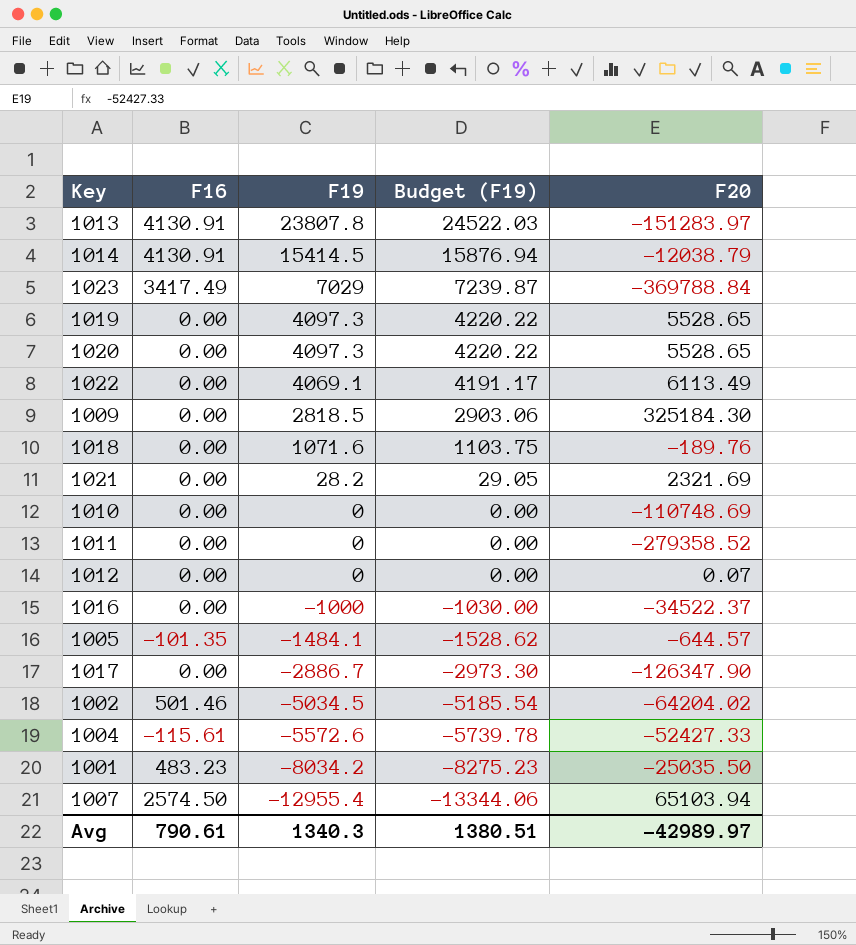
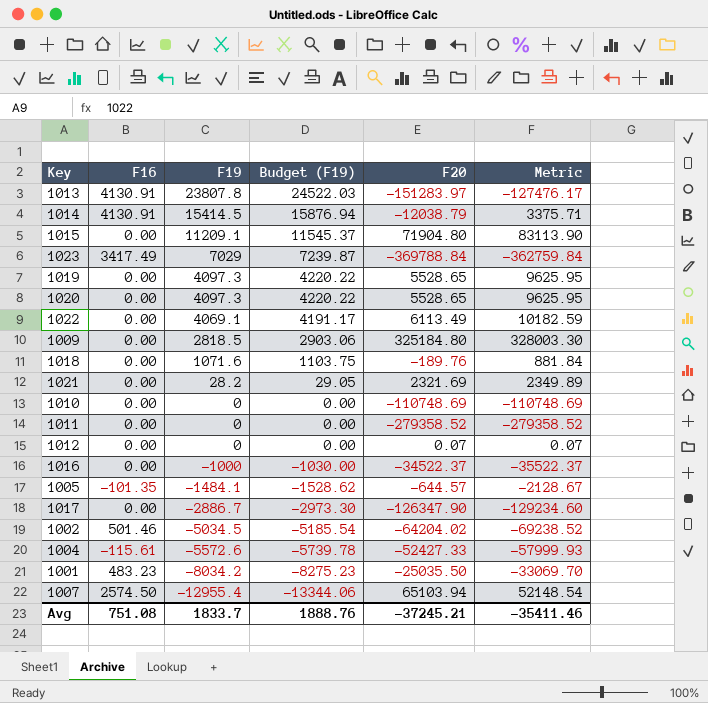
column Metric | formula: none -> [F19] + [F20]
row 1015: none -> 0.00 | 11209.1 | 11545.37 | 71904.80 | 83113.90
1009 | F20: 325184.30 -> 325184.80
Avg | F16: 790.61 -> 751.08
Avg | F19: 1340.3 -> 1833.7
Avg | Budget (F19): 1380.51 -> 1888.76
Avg | F20: -42989.97 -> -37245.21

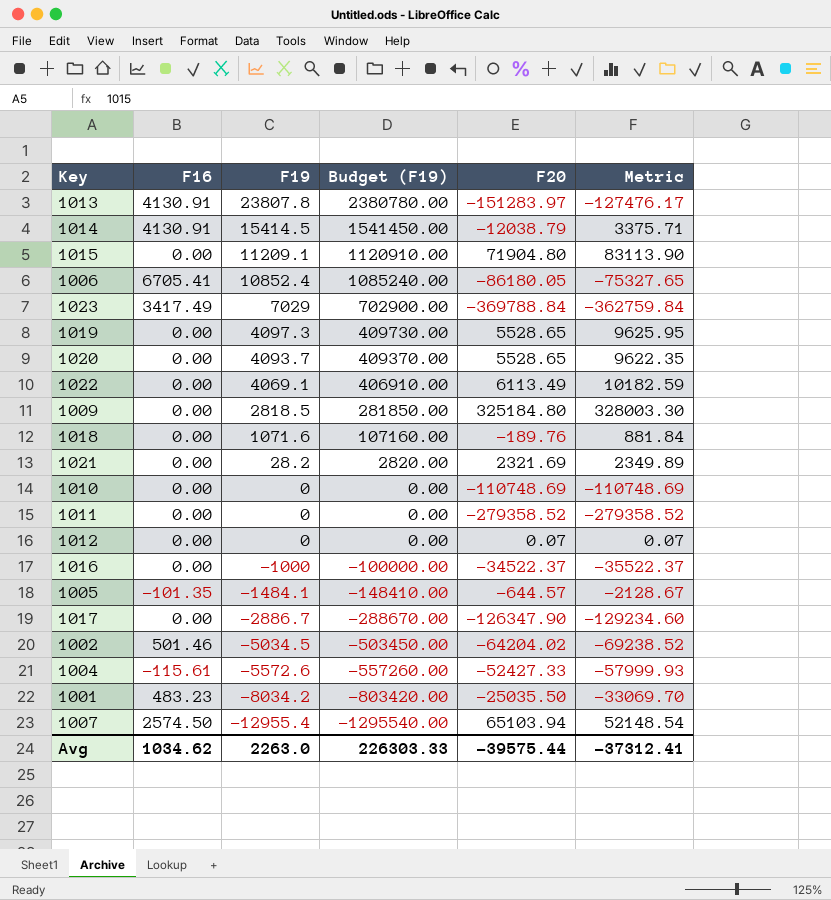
column Budget (F19) | formula: [F19] * 1.03 -> [F19] * 100
row 1006: none -> 6705.41 | 10852.4 | 1085240.00 | -86180.05 | -75327.65
1020 | F19: 4097.3 -> 4093.7
1020 | Metric: 9625.95 -> 9622.35
Avg | F16: 751.08 -> 1034.62
Avg | F19: 1833.7 -> 2263.0
Avg | Budget (F19): 1888.76 -> 226303.33
Avg | F20: -37245.21 -> -39575.44
Avg | Metric: -35411.46 -> -37312.41

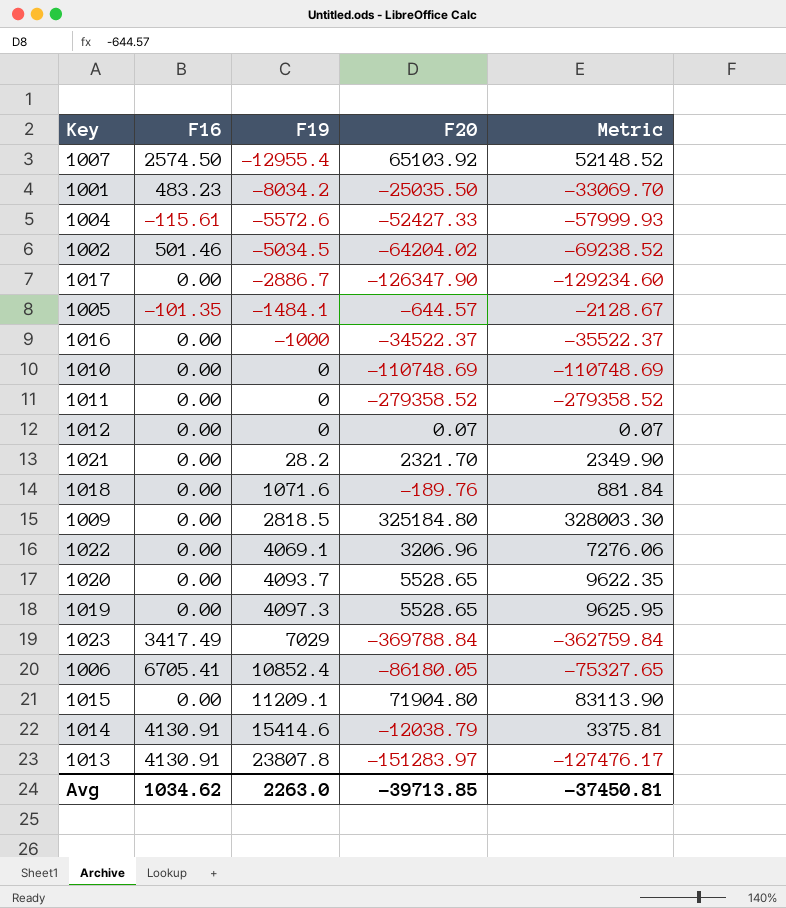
row order: F19 descending -> F19 ascending
column Budget (F19) | formula: [F19] * 100 -> none
1007 | F20: 65103.94 -> 65103.92
1007 | Metric: 52148.54 -> 52148.52
1021 | F20: 2321.69 -> 2321.70
1021 | Metric: 2349.89 -> 2349.90
1022 | F20: 6113.49 -> 3206.96
1022 | Metric: 10182.59 -> 7276.06
1014 | F19: 15414.5 -> 15414.6
1014 | Metric: 3375.71 -> 3375.81
Avg | F20: -39575.44 -> -39713.85
Avg | Metric: -37312.41 -> -37450.81

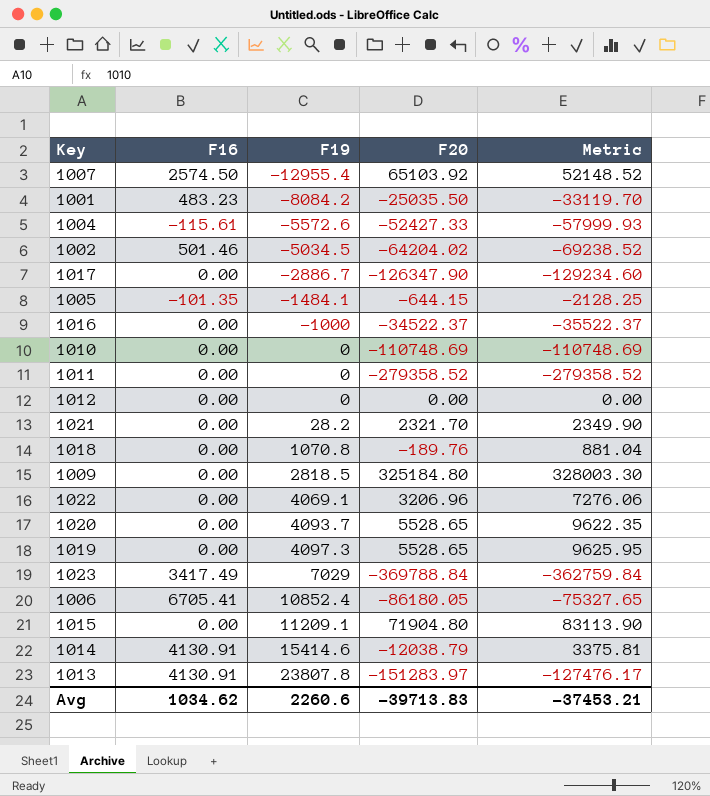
1001 | F19: -8034.2 -> -8084.2
1001 | Metric: -33069.70 -> -33119.70
1005 | F20: -644.57 -> -644.15
1005 | Metric: -2128.67 -> -2128.25
1012 | F20: 0.07 -> 0.00
1012 | Metric: 0.07 -> 0.00
1018 | F19: 1071.6 -> 1070.8
1018 | Metric: 881.84 -> 881.04
Avg | F19: 2263.0 -> 2260.6
Avg | F20: -39713.85 -> -39713.83
Avg | Metric: -37450.81 -> -37453.21

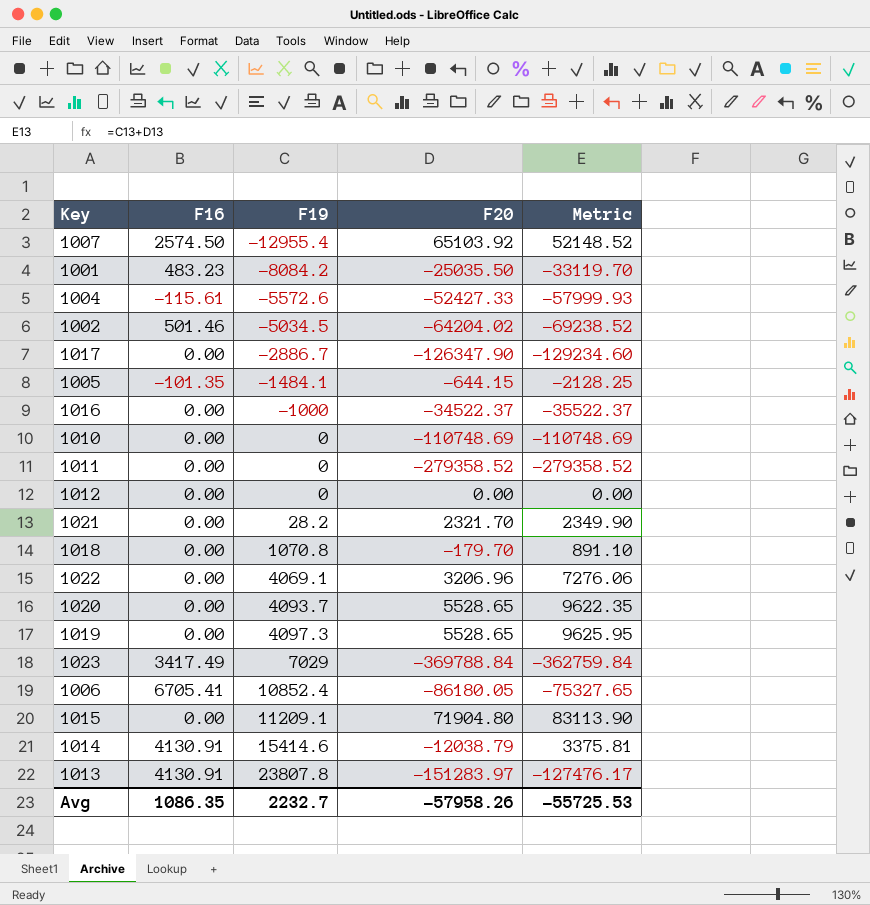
row 1009: 0.00 | 2818.5 | 325184.80 | 328003.30 -> none
1018 | F20: -189.76 -> -179.70
1018 | Metric: 881.04 -> 891.10
Avg | F16: 1034.62 -> 1086.35
Avg | F19: 2260.6 -> 2232.7
Avg | F20: -39713.83 -> -57958.26
Avg | Metric: -37453.21 -> -55725.53

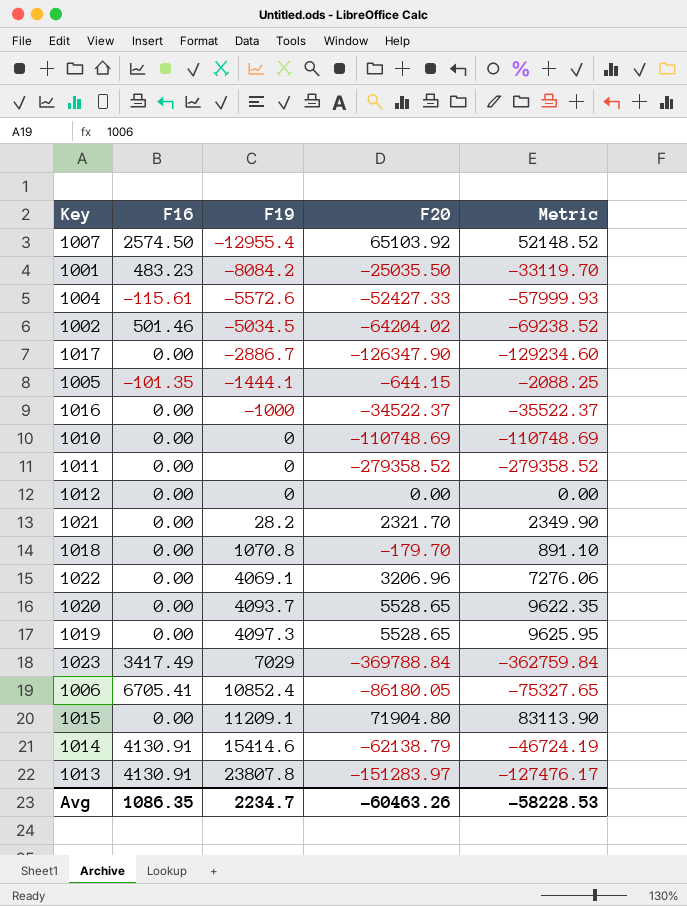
1005 | F19: -1484.1 -> -1444.1
1005 | Metric: -2128.25 -> -2088.25
1014 | F20: -12038.79 -> -62138.79
1014 | Metric: 3375.81 -> -46724.19
Avg | F19: 2232.7 -> 2234.7
Avg | F20: -57958.26 -> -60463.26
Avg | Metric: -55725.53 -> -58228.53

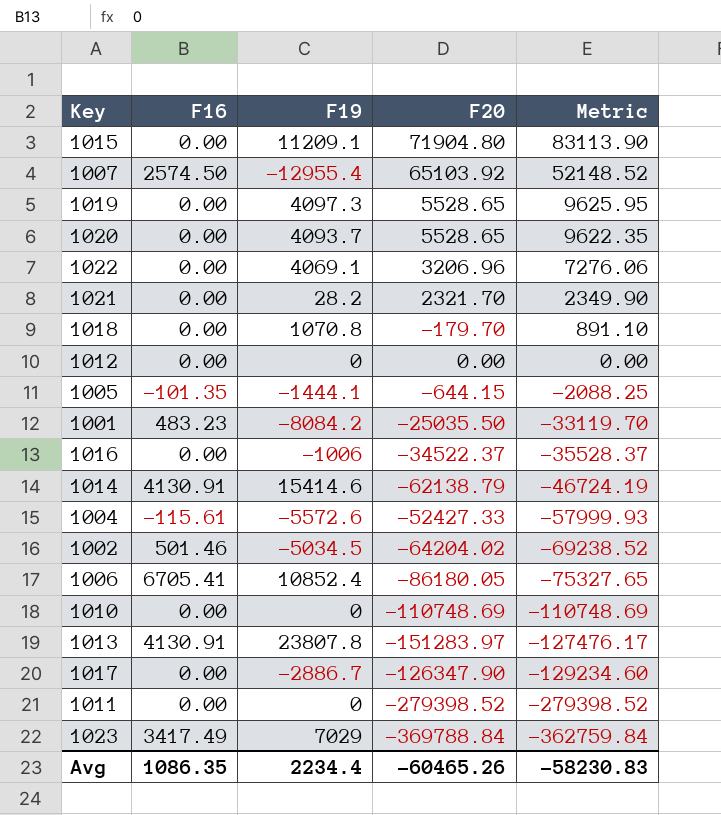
row order: F19 ascending -> Metric descending
1016 | F19: -1000 -> -1006
1016 | Metric: -35522.37 -> -35528.37
1011 | F20: -279358.52 -> -279398.52
1011 | Metric: -279358.52 -> -279398.52
Avg | F19: 2234.7 -> 2234.4
Avg | F20: -60463.26 -> -60465.26
Avg | Metric: -58228.53 -> -58230.83

